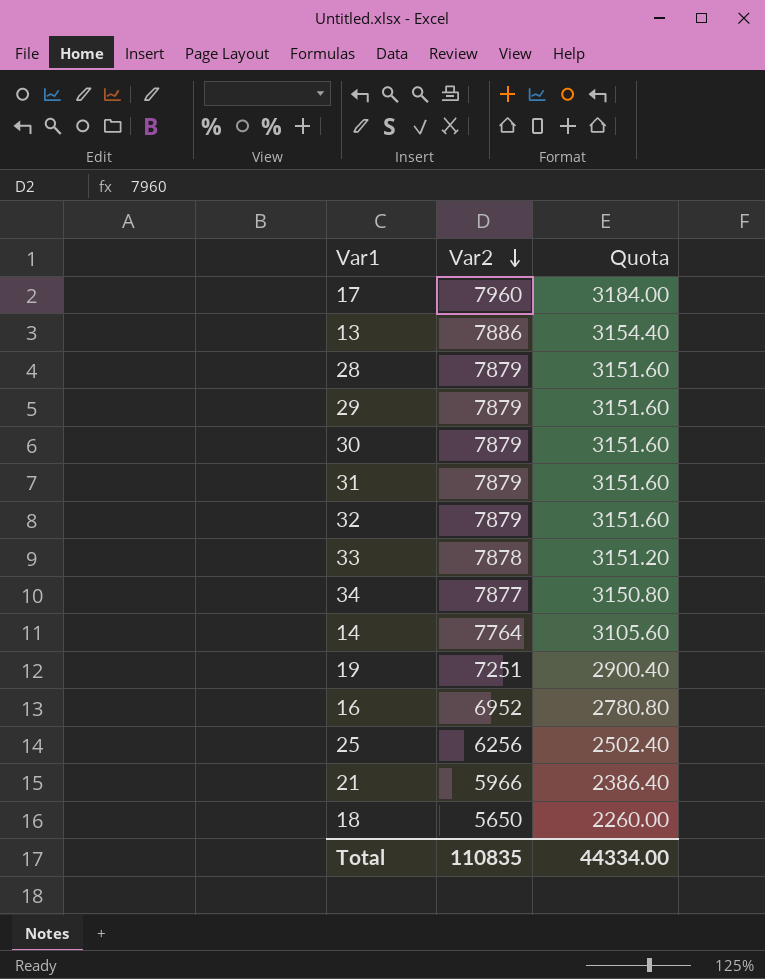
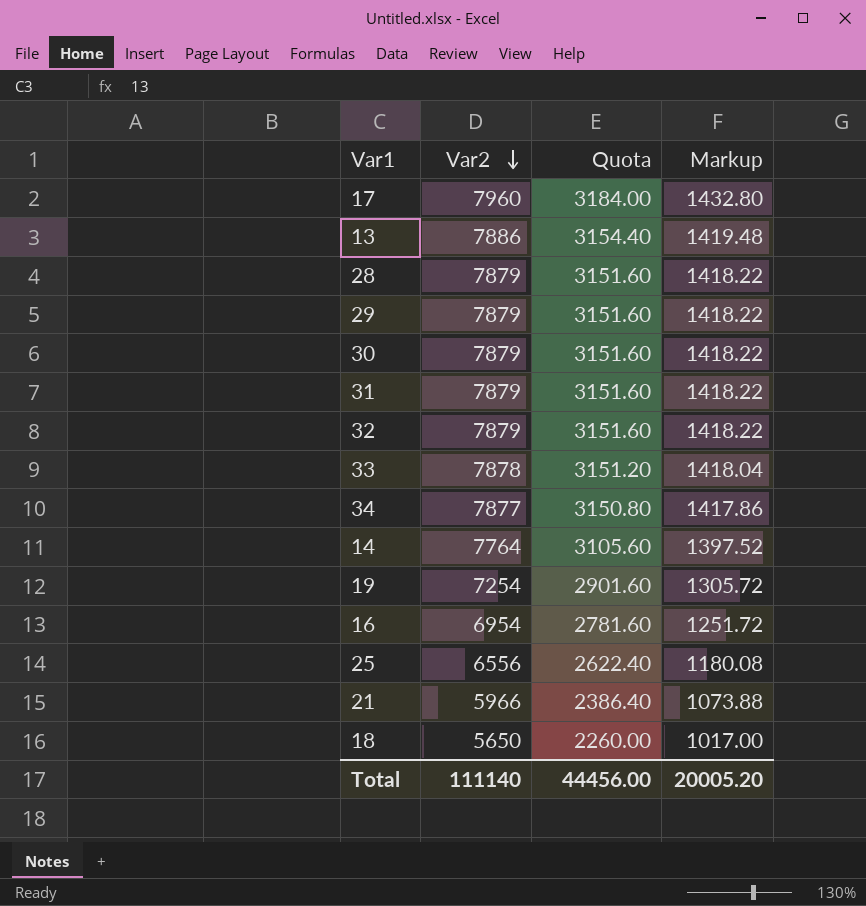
column Markup | formula: none -> [Var2] * 0.18
19 | Var2: 7251 -> 7254
19 | Quota: 2900.40 -> 2901.60
16 | Var2: 6952 -> 6954
16 | Quota: 2780.80 -> 2781.60
25 | Var2: 6256 -> 6556
25 | Quota: 2502.40 -> 2622.40
Total | Var2: 110835 -> 111140
Total | Quota: 44334.00 -> 44456.00

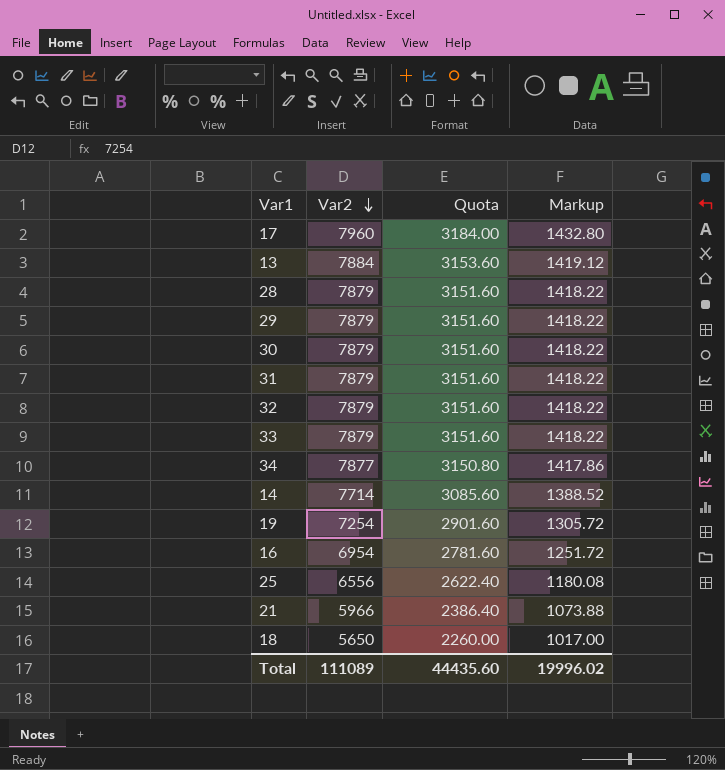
13 | Var2: 7886 -> 7884
13 | Quota: 3154.40 -> 3153.60
13 | Markup: 1419.48 -> 1419.12
33 | Var2: 7878 -> 7879
33 | Quota: 3151.20 -> 3151.60
33 | Markup: 1418.04 -> 1418.22
14 | Var2: 7764 -> 7714
14 | Quota: 3105.60 -> 3085.60
14 | Markup: 1397.52 -> 1388.52
Total | Var2: 111140 -> 111089
Total | Quota: 44456.00 -> 44435.60
Total | Markup: 20005.20 -> 19996.02

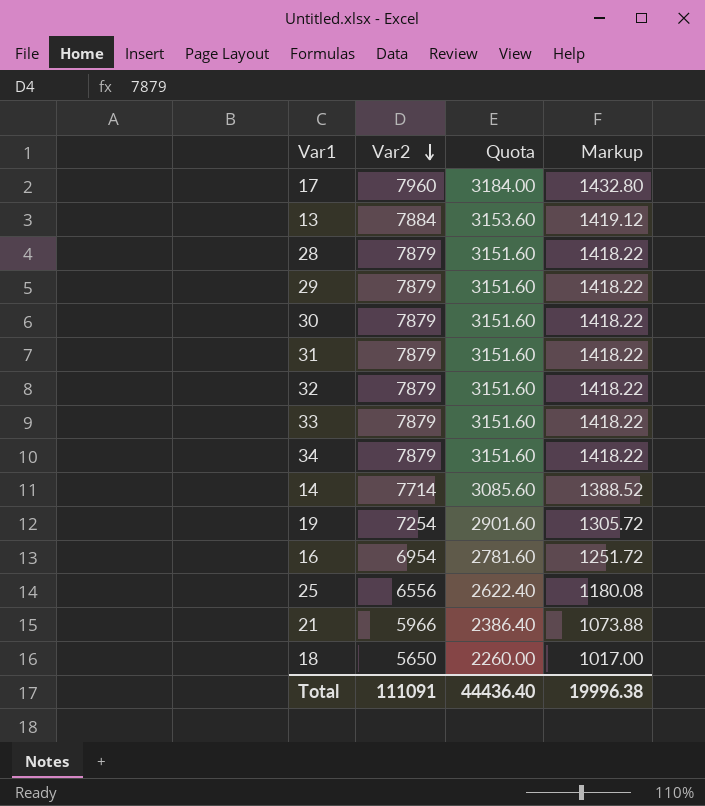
34 | Var2: 7877 -> 7879
34 | Quota: 3150.80 -> 3151.60
34 | Markup: 1417.86 -> 1418.22
Total | Var2: 111089 -> 111091
Total | Quota: 44435.60 -> 44436.40
Total | Markup: 19996.02 -> 19996.38

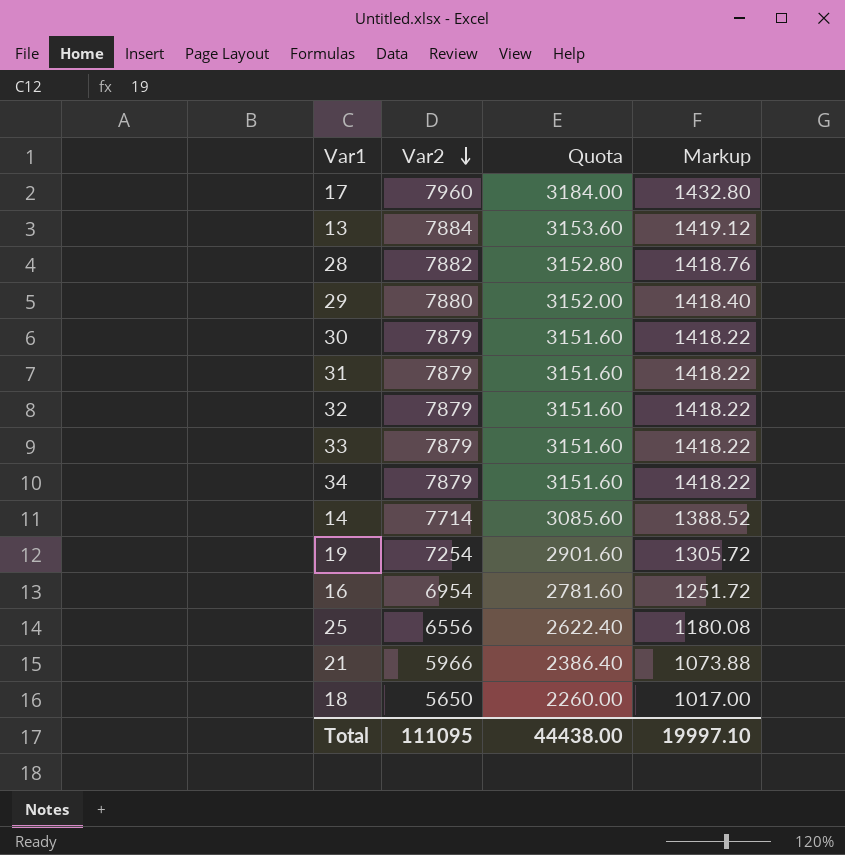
28 | Var2: 7879 -> 7882
28 | Quota: 3151.60 -> 3152.80
28 | Markup: 1418.22 -> 1418.76
29 | Var2: 7879 -> 7880
29 | Quota: 3151.60 -> 3152.00
29 | Markup: 1418.22 -> 1418.40
Total | Var2: 111091 -> 111095
Total | Quota: 44436.40 -> 44438.00
Total | Markup: 19996.38 -> 19997.10

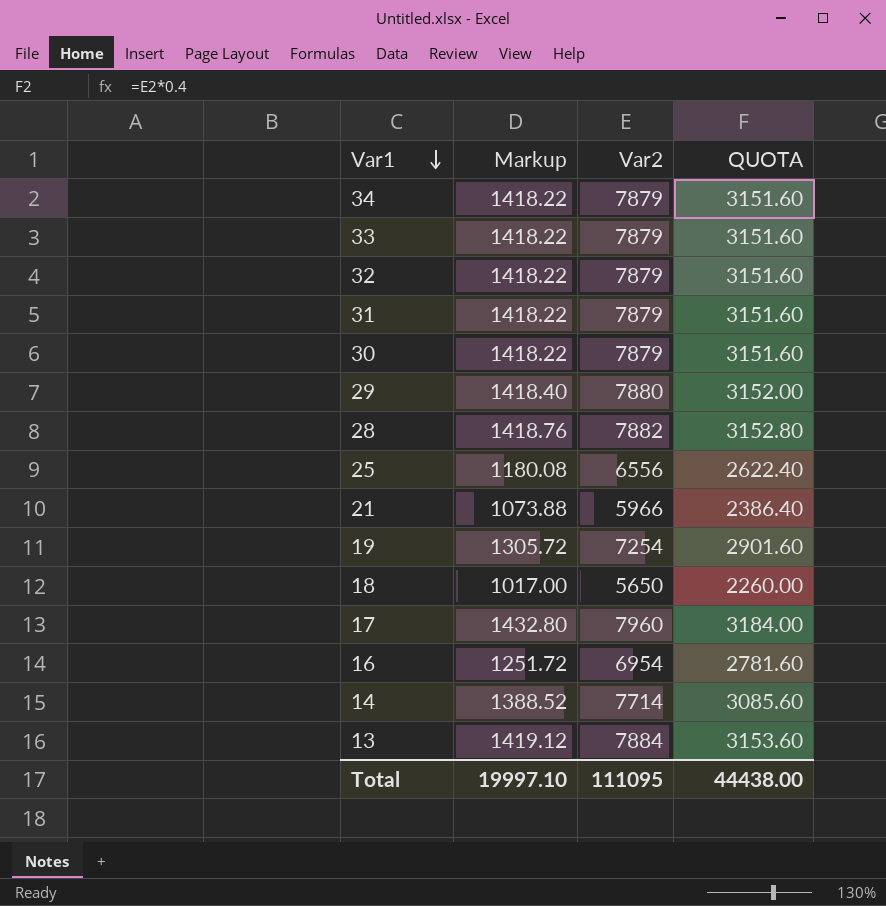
row order: Var2 descending -> Var1 descending
column Markup | position: 4 -> 2
column name: Quota -> QUOTA

